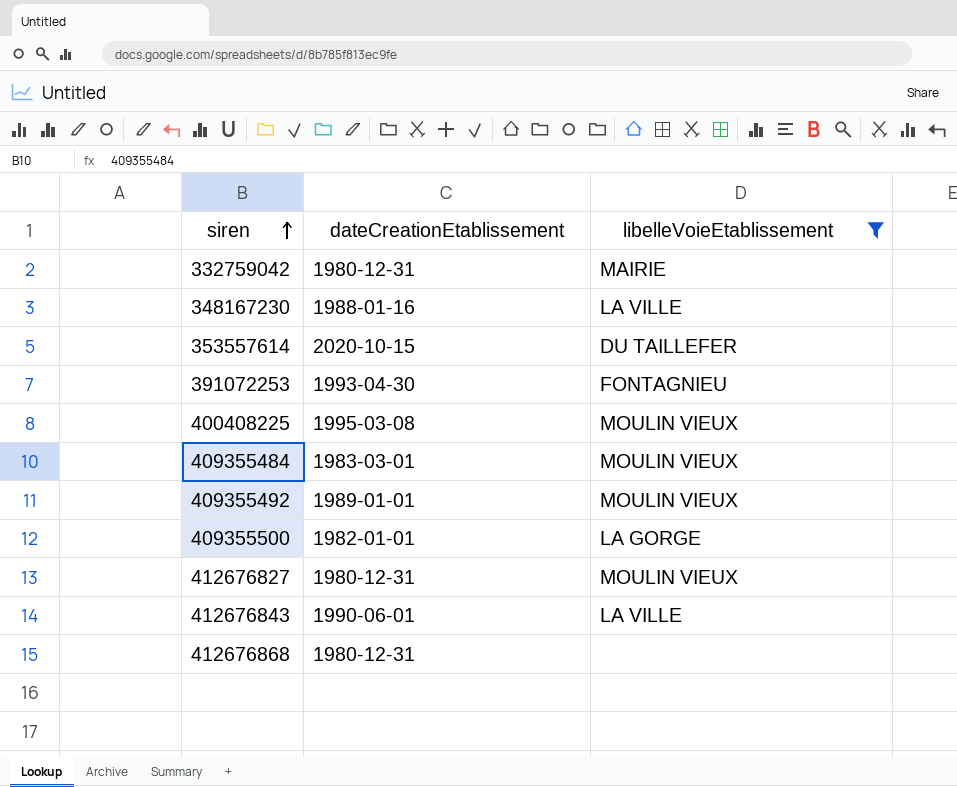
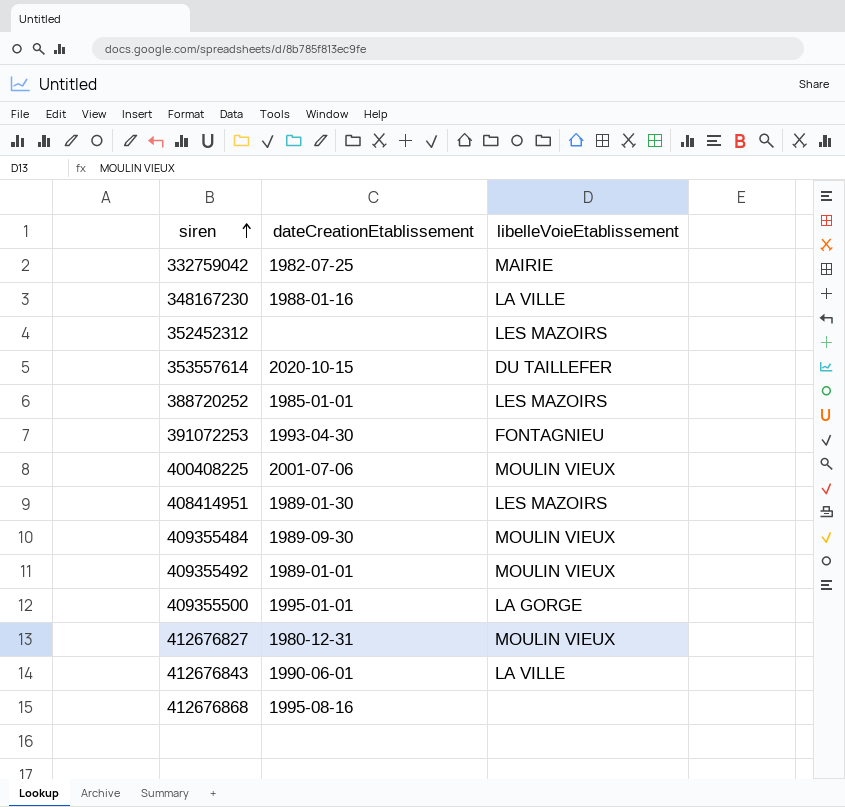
filter: libelleVoieEtablissement != LES MAZOIRS -> none
332759042 | dateCreationEtablissement: 1980-12-31 -> 1982-07-25
400408225 | dateCreationEtablissement: 1995-03-08 -> 2001-07-06
409355484 | dateCreationEtablissement: 1983-03-01 -> 1989-09-30
409355500 | dateCreationEtablissement: 1982-01-01 -> 1995-01-01
412676868 | dateCreationEtablissement: 1980-12-31 -> 1995-08-16

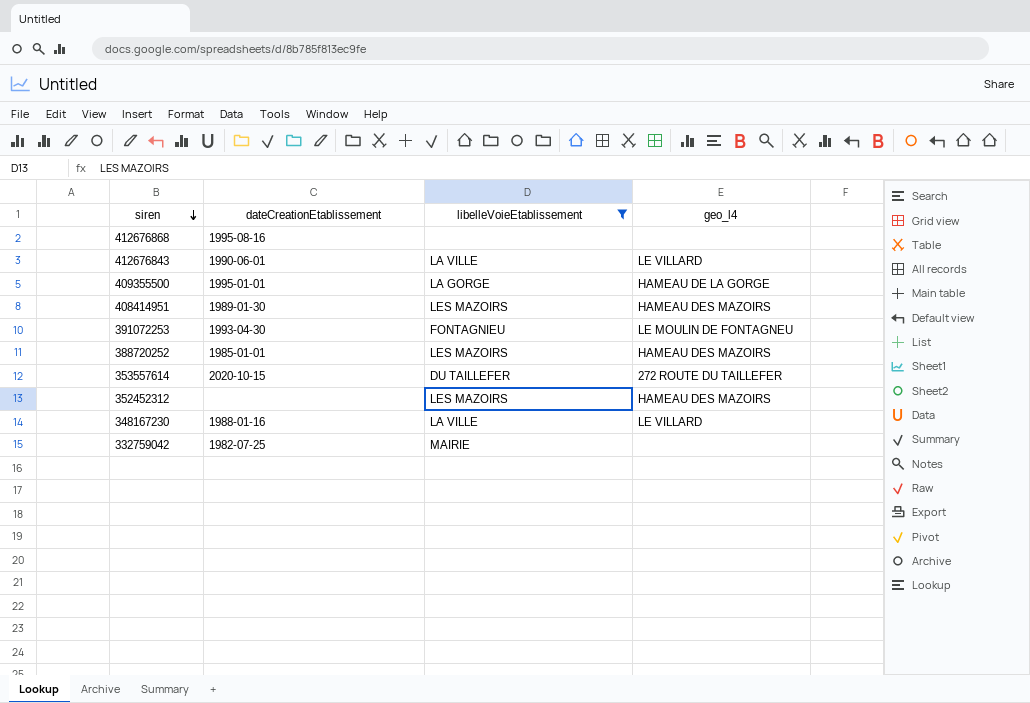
filter: none -> libelleVoieEtablissement != MOULIN VIEUX
row order: siren ascending -> siren descending
column geo_l4 | position: none -> 4

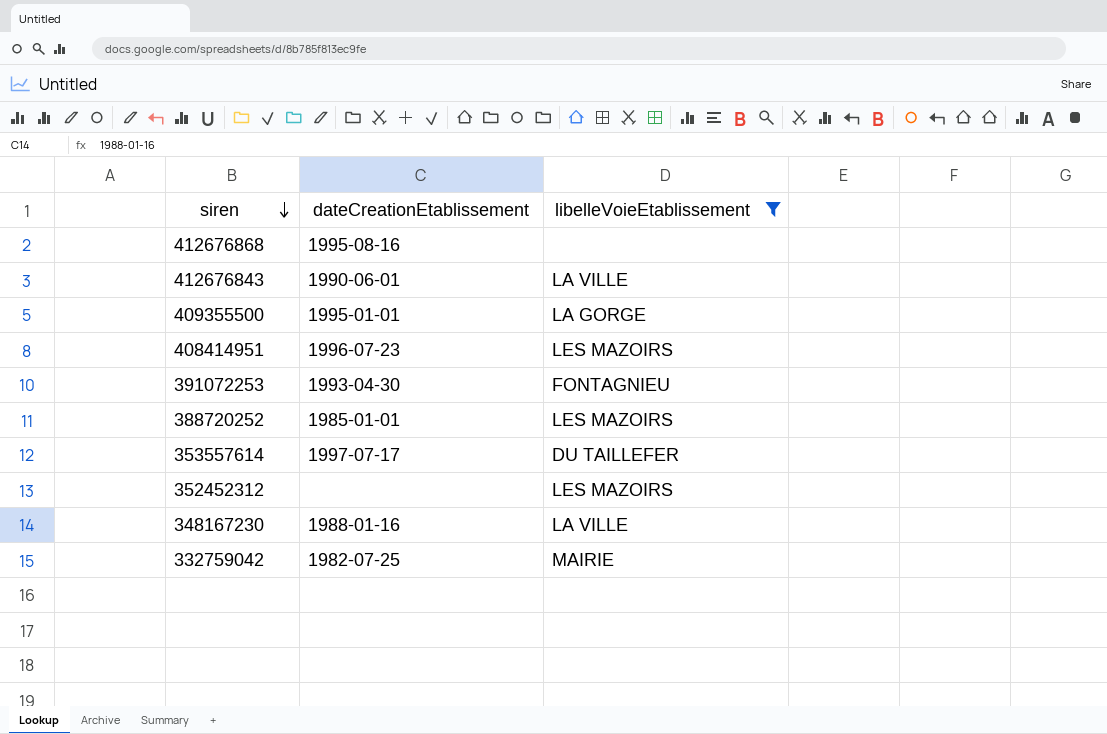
column geo_l4 | position: 4 -> none
408414951 | dateCreationEtablissement: 1989-01-30 -> 1996-07-23
353557614 | dateCreationEtablissement: 2020-10-15 -> 1997-07-17

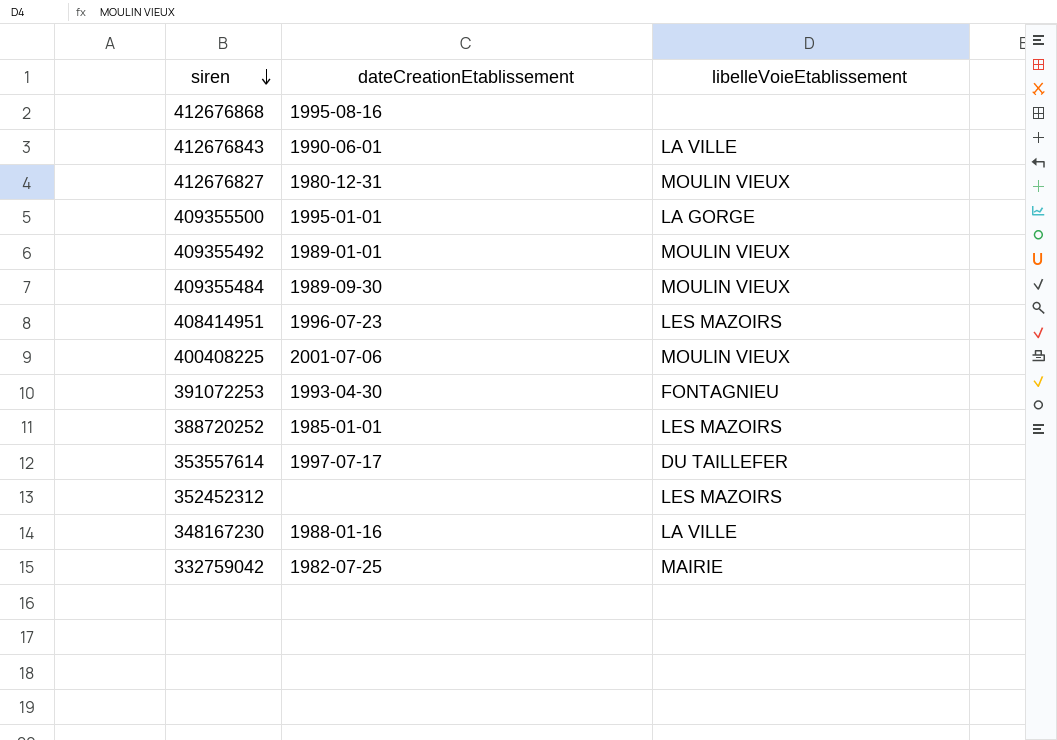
filter: libelleVoieEtablissement != MOULIN VIEUX -> none

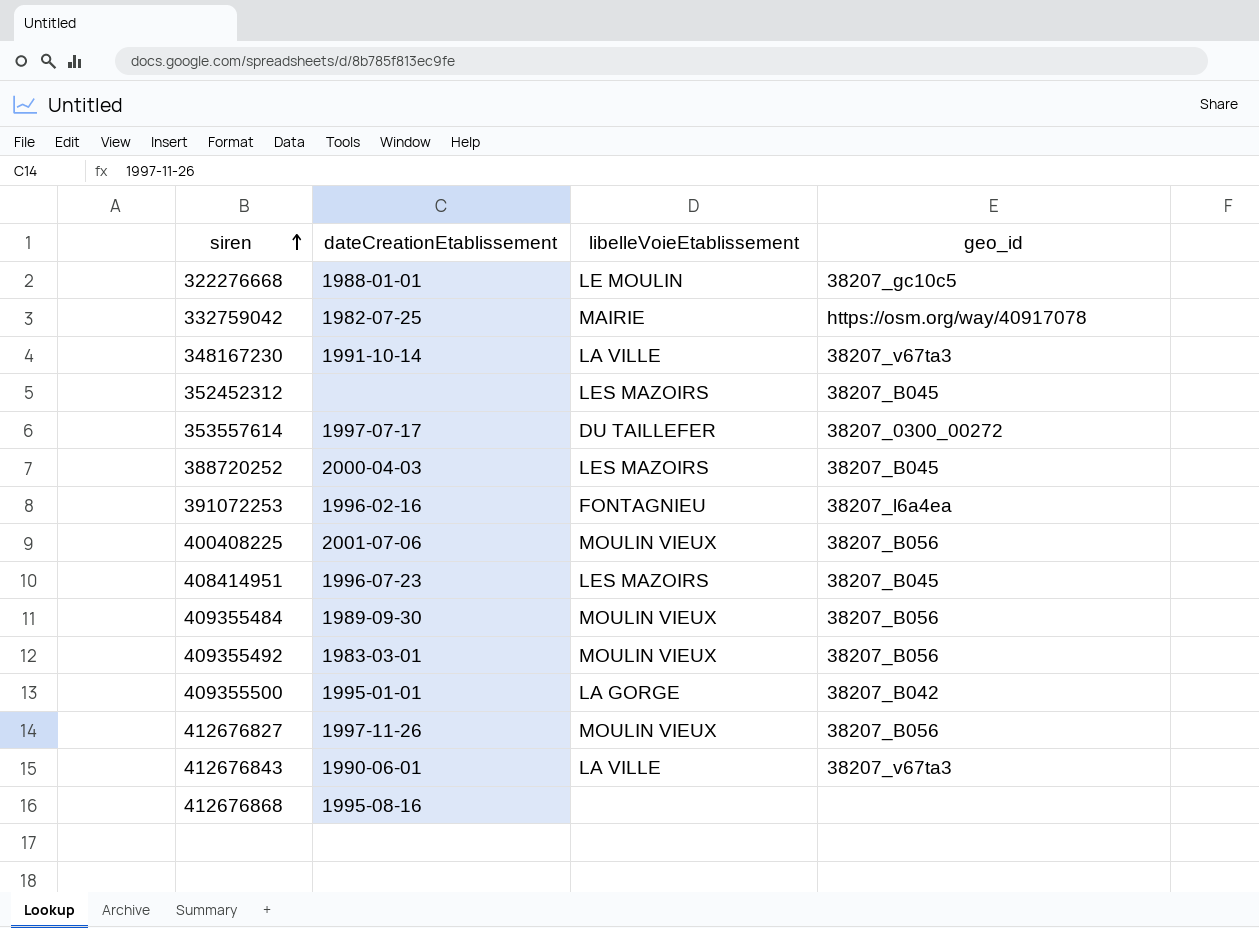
row order: siren descending -> siren ascending
column geo_id | position: none -> 4
row 322276668: none -> 1988-01-01 | LE MOULIN | 38207_gc10c5
348167230 | dateCreationEtablissement: 1988-01-16 -> 1991-10-14
388720252 | dateCreationEtablissement: 1985-01-01 -> 2000-04-03
391072253 | dateCreationEtablissement: 1993-04-30 -> 1996-02-16
409355492 | dateCreationEtablissement: 1989-01-01 -> 1983-03-01
412676827 | dateCreationEtablissement: 1980-12-31 -> 1997-11-26

